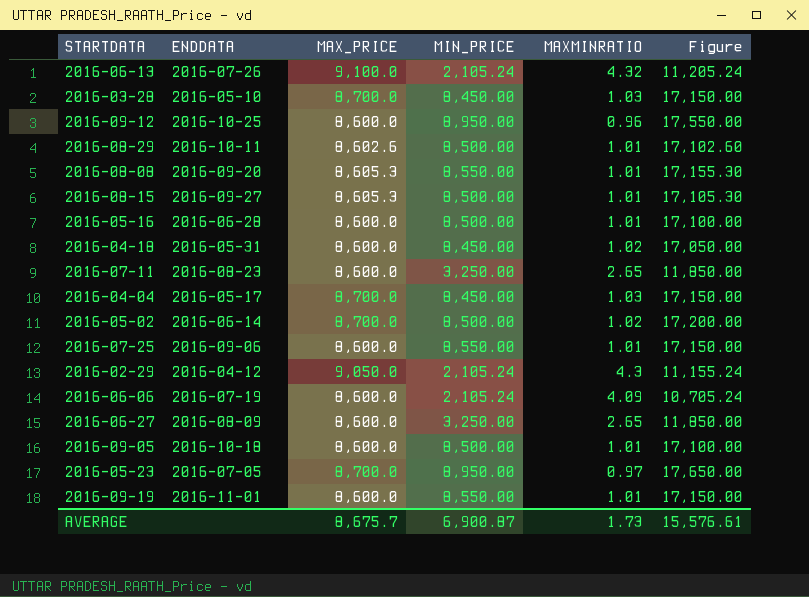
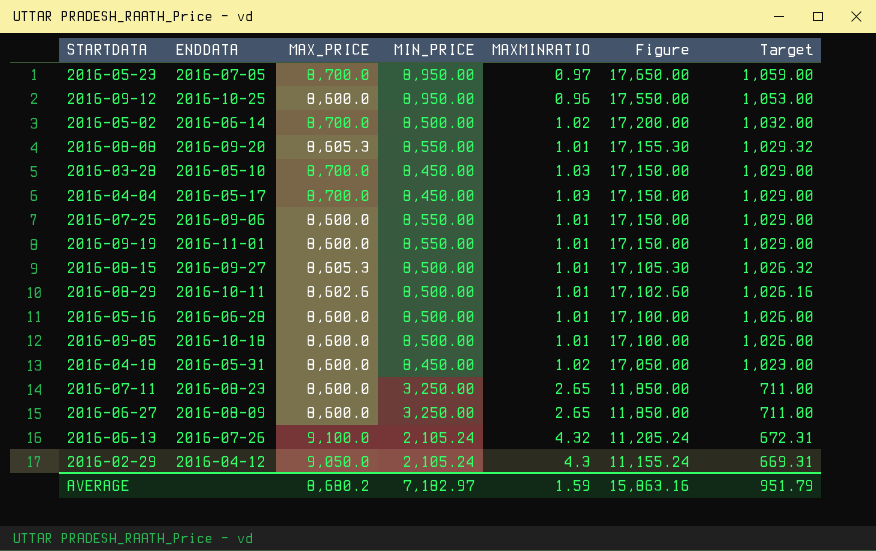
row order: none -> Figure descending
column Target | formula: none -> [Figure] * 0.06
row 2016-06-06: 2016-07-19 | 8,600.0 | 2,105.24 | 4.09 | 10,705.24 -> none
AVERAGE | MAX_PRICE: 8,675.7 -> 8,680.2
AVERAGE | MIN_PRICE: 6,900.87 -> 7,182.97
AVERAGE | MAXMINRATIO: 1.73 -> 1.59
AVERAGE | Figure: 15,576.61 -> 15,863.16

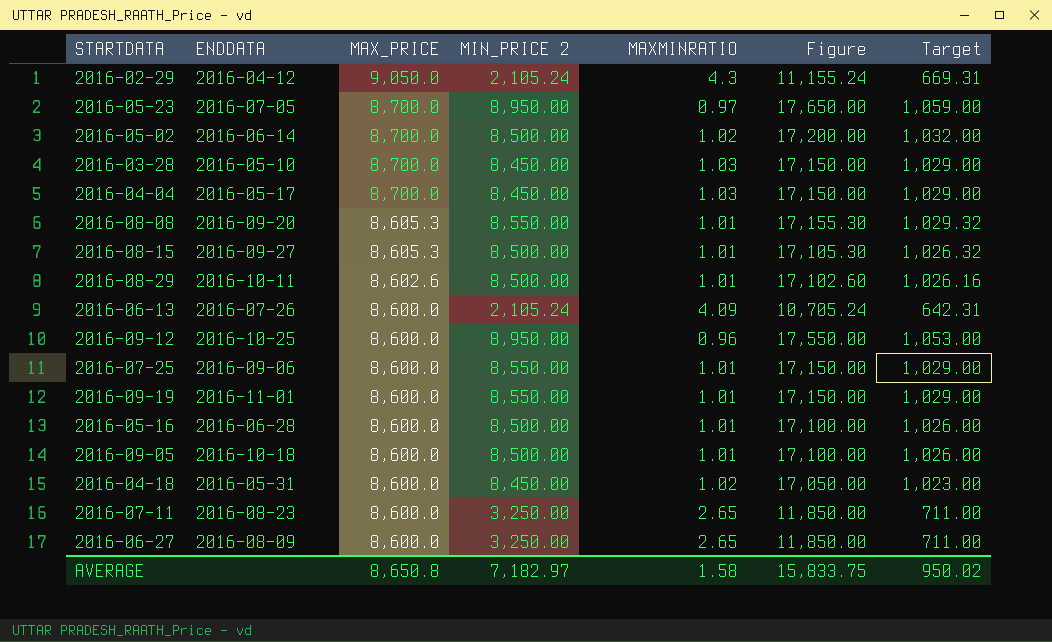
row order: Figure descending -> MAX_PRICE descending
column name: MIN_PRICE -> MIN_PRICE 2
2016-06-13 | MAX_PRICE: 9,100.0 -> 8,600.0
2016-06-13 | MAXMINRATIO: 4.32 -> 4.09
2016-06-13 | Figure: 11,205.24 -> 10,705.24
2016-06-13 | Target: 672.31 -> 642.31
AVERAGE | MAX_PRICE: 8,680.2 -> 8,650.8
AVERAGE | MAXMINRATIO: 1.59 -> 1.58
AVERAGE | Figure: 15,863.16 -> 15,833.75
AVERAGE | Target: 951.79 -> 950.02

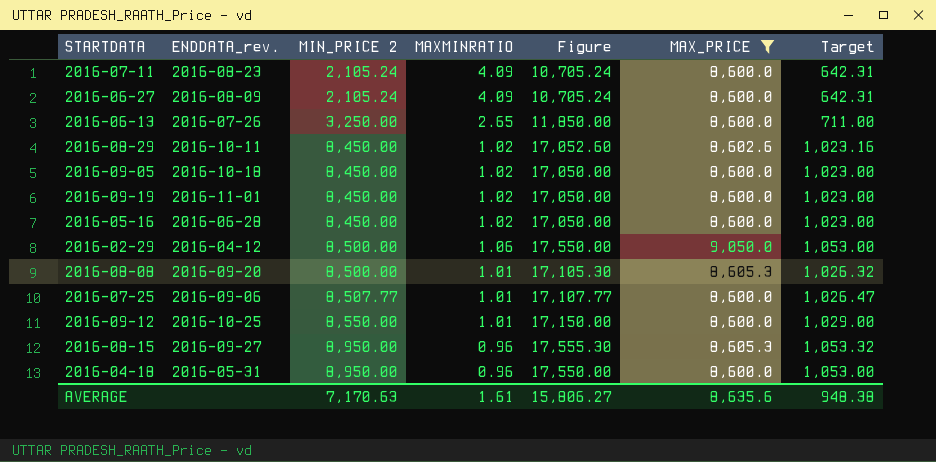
filter: none -> MAX_PRICE != 8,700.0
row order: MAX_PRICE descending -> MIN_PRICE 2 ascending
column name: ENDDATA -> ENDDATA_rev.
column MAX_PRICE | position: 3 -> 6
2016-07-11 | MIN_PRICE 2: 3,250.00 -> 2,105.24
2016-07-11 | MAXMINRATIO: 2.65 -> 4.09
2016-07-11 | Figure: 11,850.00 -> 10,705.24
2016-07-11 | Target: 711.00 -> 642.31
2016-06-27 | MIN_PRICE 2: 3,250.00 -> 2,105.24
2016-06-27 | MAXMINRATIO: 2.65 -> 4.09
2016-06-27 | Figure: 11,850.00 -> 10,705.24
2016-06-27 | Target: 711.00 -> 642.31
2016-06-13 | MIN_PRICE 2: 2,105.24 -> 3,250.00
2016-06-13 | MAXMINRATIO: 4.09 -> 2.65
2016-06-13 | Figure: 10,705.24 -> 11,850.00
2016-06-13 | Target: 642.31 -> 711.00
2016-08-29 | MIN_PRICE 2: 8,500.00 -> 8,450.00
2016-08-29 | MAXMINRATIO: 1.01 -> 1.02
2016-08-29 | Figure: 17,102.60 -> 17,052.60
2016-08-29 | Target: 1,026.16 -> 1,023.16
2016-09-05 | MIN_PRICE 2: 8,500.00 -> 8,450.00
2016-09-05 | MAXMINRATIO: 1.01 -> 1.02
2016-09-05 | Figure: 17,100.00 -> 17,050.00
2016-09-05 | Target: 1,026.00 -> 1,023.00
2016-09-19 | MIN_PRICE 2: 8,550.00 -> 8,450.00
2016-09-19 | MAXMINRATIO: 1.01 -> 1.02
2016-09-19 | Figure: 17,150.00 -> 17,050.00
2016-09-19 | Target: 1,029.00 -> 1,023.00
2016-05-16 | MIN_PRICE 2: 8,500.00 -> 8,450.00
2016-05-16 | MAXMINRATIO: 1.01 -> 1.02
2016-05-16 | Figure: 17,100.00 -> 17,050.00
2016-05-16 | Target: 1,026.00 -> 1,023.00
2016-02-29 | MIN_PRICE 2: 2,105.24 -> 8,500.00
2016-02-29 | MAXMINRATIO: 4.3 -> 1.06
2016-02-29 | Figure: 11,155.24 -> 17,550.00
2016-02-29 | Target: 669.31 -> 1,053.00
2016-08-08 | MIN_PRICE 2: 8,550.00 -> 8,500.00
2016-08-08 | Figure: 17,155.30 -> 17,105.30
2016-08-08 | Target: 1,029.32 -> 1,026.32
2016-07-25 | MIN_PRICE 2: 8,550.00 -> 8,507.77
2016-07-25 | Figure: 17,150.00 -> 17,107.77
2016-07-25 | Target: 1,029.00 -> 1,026.47
2016-09-12 | MIN_PRICE 2: 8,950.00 -> 8,550.00
2016-09-12 | MAXMINRATIO: 0.96 -> 1.01
2016-09-12 | Figure: 17,550.00 -> 17,150.00
2016-09-12 | Target: 1,053.00 -> 1,029.00
2016-08-15 | MIN_PRICE 2: 8,500.00 -> 8,950.00
2016-08-15 | MAXMINRATIO: 1.01 -> 0.96
2016-08-15 | Figure: 17,105.30 -> 17,555.30
2016-08-15 | Target: 1,026.32 -> 1,053.32
2016-04-18 | MIN_PRICE 2: 8,450.00 -> 8,950.00
2016-04-18 | MAXMINRATIO: 1.02 -> 0.96
2016-04-18 | Figure: 17,050.00 -> 17,550.00
2016-04-18 | Target: 1,023.00 -> 1,053.00
AVERAGE | MIN_PRICE 2: 7,182.97 -> 7,170.63
AVERAGE | MAXMINRATIO: 1.58 -> 1.61
AVERAGE | Figure: 15,833.75 -> 15,806.27
AVERAGE | MAX_PRICE: 8,650.8 -> 8,635.6
AVERAGE | Target: 950.02 -> 948.38

